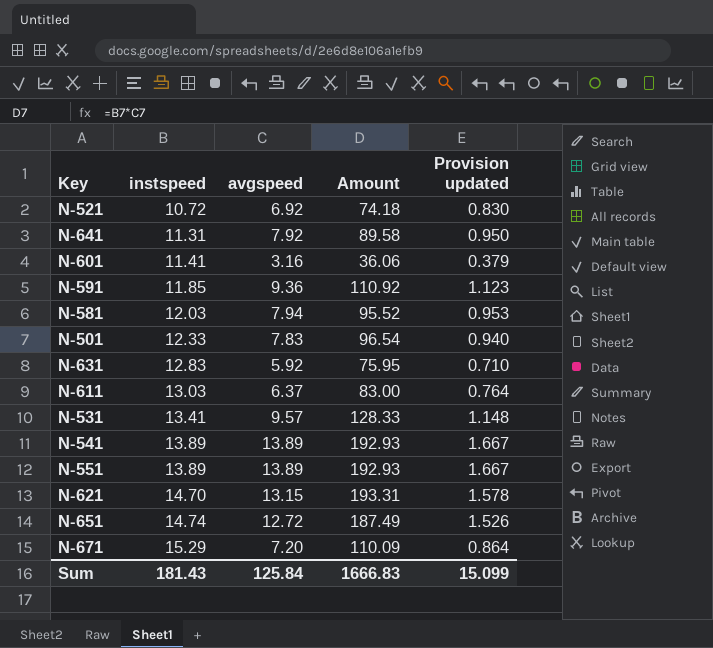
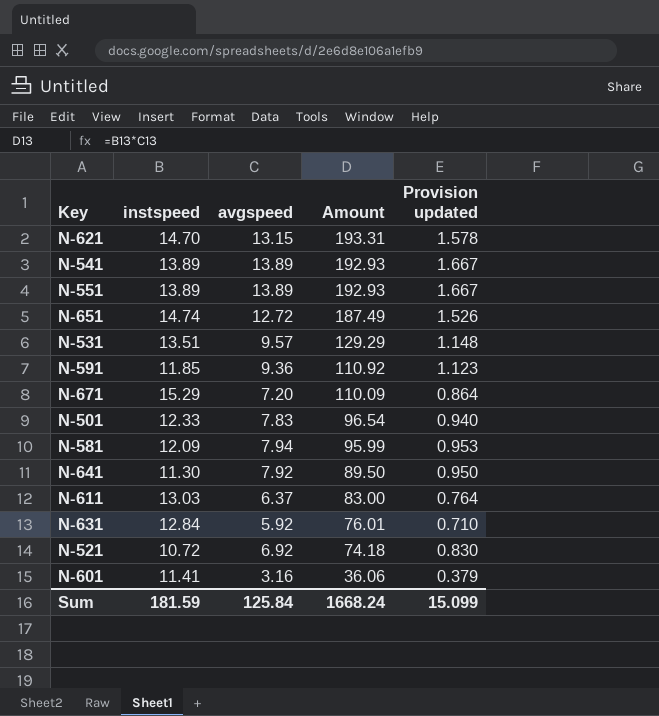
row order: instspeed ascending -> Amount descending
N-531 | instspeed: 13.41 -> 13.51
N-531 | Amount: 128.33 -> 129.29
N-581 | instspeed: 12.03 -> 12.09
N-581 | Amount: 95.52 -> 95.99
N-641 | instspeed: 11.31 -> 11.30
N-641 | Amount: 89.58 -> 89.50
N-631 | instspeed: 12.83 -> 12.84
N-631 | Amount: 75.95 -> 76.01
Sum | instspeed: 181.43 -> 181.59
Sum | Amount: 1666.83 -> 1668.24

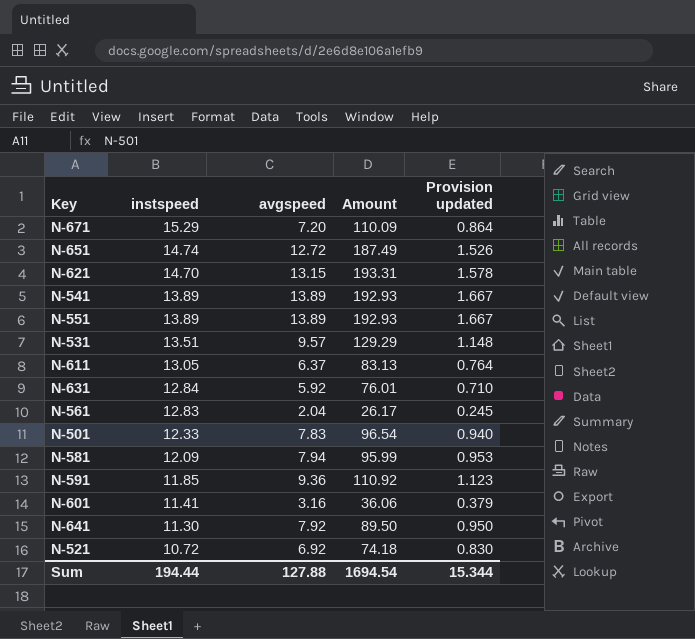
row order: Amount descending -> instspeed descending
N-611 | instspeed: 13.03 -> 13.05
N-611 | Amount: 83.00 -> 83.13
row N-561: none -> 12.83 | 2.04 | 26.17 | 0.245
Sum | instspeed: 181.59 -> 194.44
Sum | avgspeed: 125.84 -> 127.88
Sum | Amount: 1668.24 -> 1694.54
Sum | Provision updated: 15.099 -> 15.344

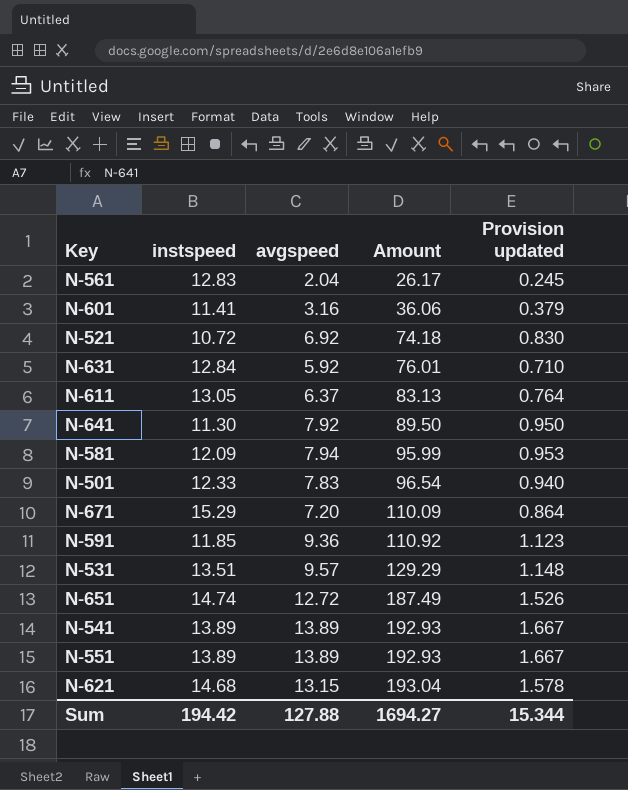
row order: instspeed descending -> Amount ascending
N-621 | instspeed: 14.70 -> 14.68
N-621 | Amount: 193.31 -> 193.04
Sum | instspeed: 194.44 -> 194.42
Sum | Amount: 1694.54 -> 1694.27

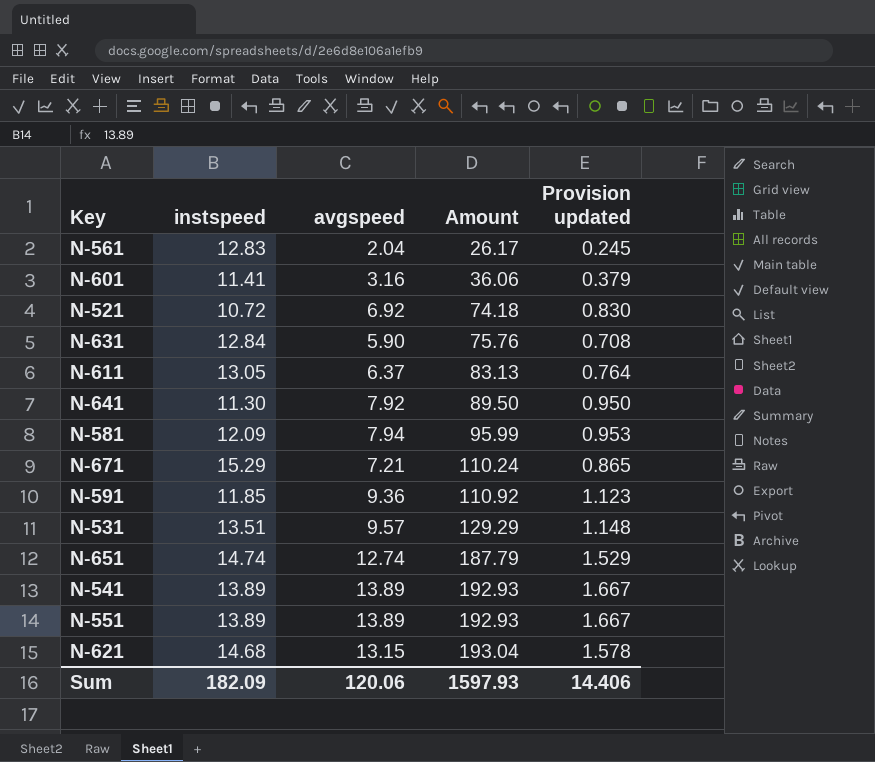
row N-501: 12.33 | 7.83 | 96.54 | 0.940 -> none
N-631 | avgspeed: 5.92 -> 5.90
N-631 | Amount: 76.01 -> 75.76
N-631 | Provision updated: 0.710 -> 0.708
N-671 | avgspeed: 7.20 -> 7.21
N-671 | Amount: 110.09 -> 110.24
N-671 | Provision updated: 0.864 -> 0.865
N-651 | avgspeed: 12.72 -> 12.74
N-651 | Amount: 187.49 -> 187.79
N-651 | Provision updated: 1.526 -> 1.529
Sum | instspeed: 194.42 -> 182.09
Sum | avgspeed: 127.88 -> 120.06
Sum | Amount: 1694.27 -> 1597.93
Sum | Provision updated: 15.344 -> 14.406

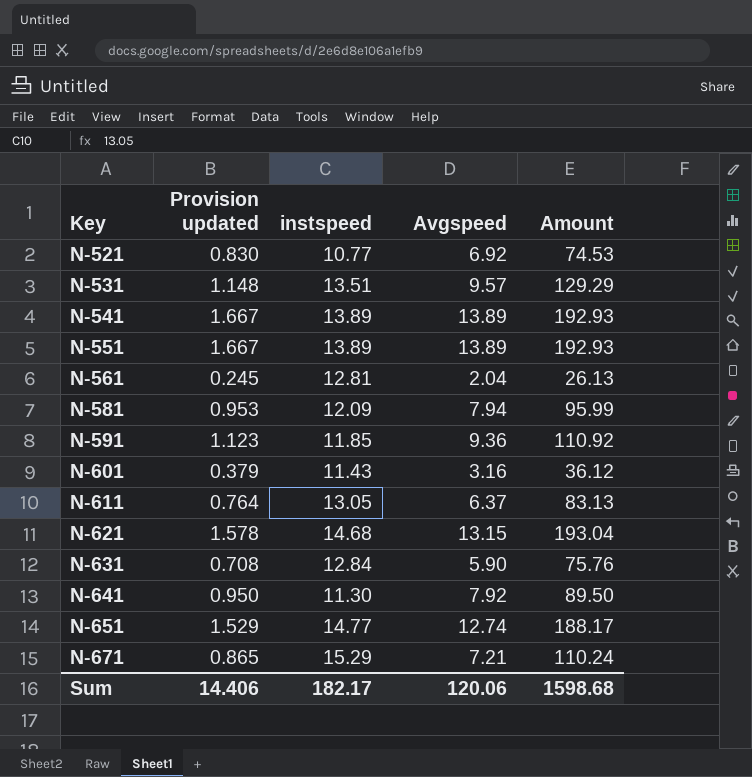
row order: Amount ascending -> Key ascending
column Provision updated | position: 5 -> 2
column name: avgspeed -> Avgspeed
N-521 | instspeed: 10.72 -> 10.77
N-521 | Amount: 74.18 -> 74.53
N-561 | instspeed: 12.83 -> 12.81
N-561 | Amount: 26.17 -> 26.13
N-601 | instspeed: 11.41 -> 11.43
N-601 | Amount: 36.06 -> 36.12
N-651 | instspeed: 14.74 -> 14.77
N-651 | Amount: 187.79 -> 188.17
Sum | instspeed: 182.09 -> 182.17
Sum | Amount: 1597.93 -> 1598.68

